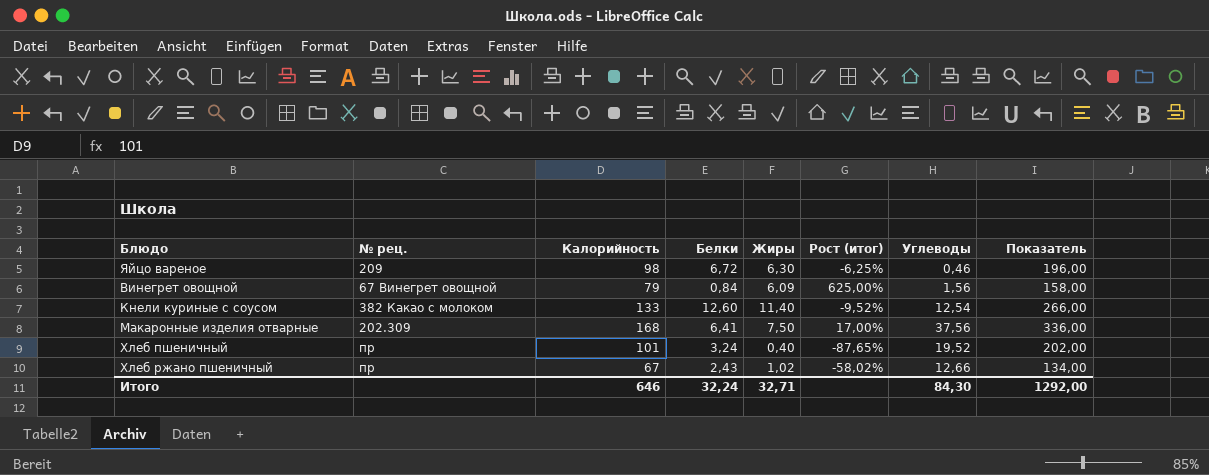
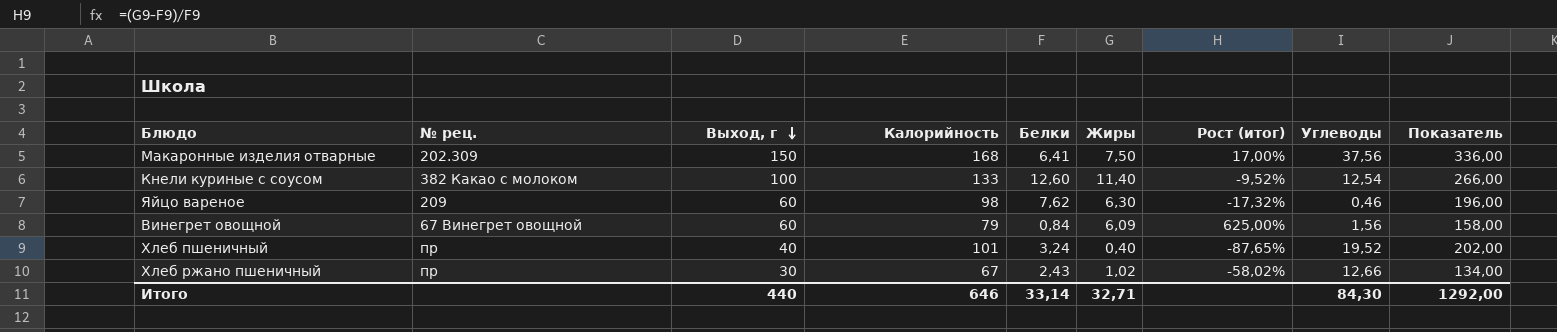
row order: none -> Выход, г descending
column Выход, г | position: none -> 3
Яйцо вареное | Белки: 6,72 -> 7,62
Яйцо вареное | Рост (итог): -6,25% -> -17,32%
Итого | Белки: 32,24 -> 33,14

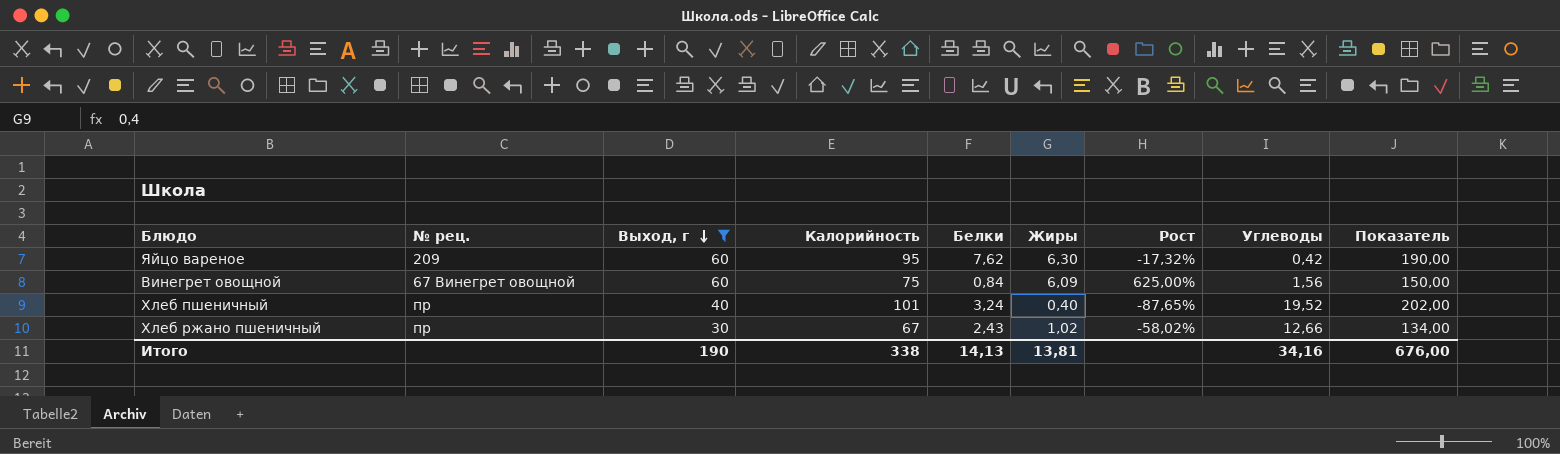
filter: none -> Выход, г <= 60
column name: Рост (итог) -> Рост
Яйцо вареное | Калорийность: 98 -> 95
Яйцо вареное | Углеводы: 0,46 -> 0,42
Яйцо вареное | Показатель: 196,00 -> 190,00
Винегрет овощной | Калорийность: 79 -> 75
Винегрет овощной | Показатель: 158,00 -> 150,00
Итого | Выход, г: 440 -> 190
Итого | Калорийность: 646 -> 338
Итого | Белки: 33,14 -> 14,13
Итого | Жиры: 32,71 -> 13,81
Итого | Углеводы: 84,30 -> 34,16
Итого | Показатель: 1292,00 -> 676,00

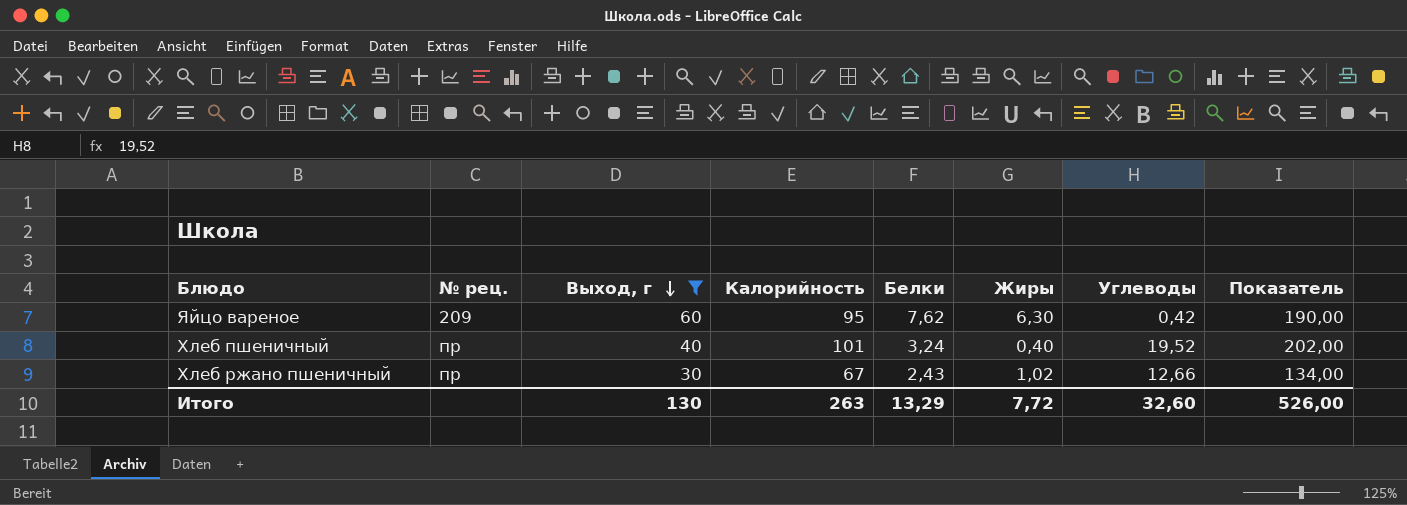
column Рост | formula: ([Жиры] - [Белки]) / [Белки] -> none
row Винегрет овощной: 67 Винегрет овощной | 60 | 75 | 0,84 | 6,09 | 625,00% | 1,56 | 150,00 -> none
Итого | Выход, г: 190 -> 130
Итого | Калорийность: 338 -> 263
Итого | Белки: 14,13 -> 13,29
Итого | Жиры: 13,81 -> 7,72
Итого | Углеводы: 34,16 -> 32,60
Итого | Показатель: 676,00 -> 526,00

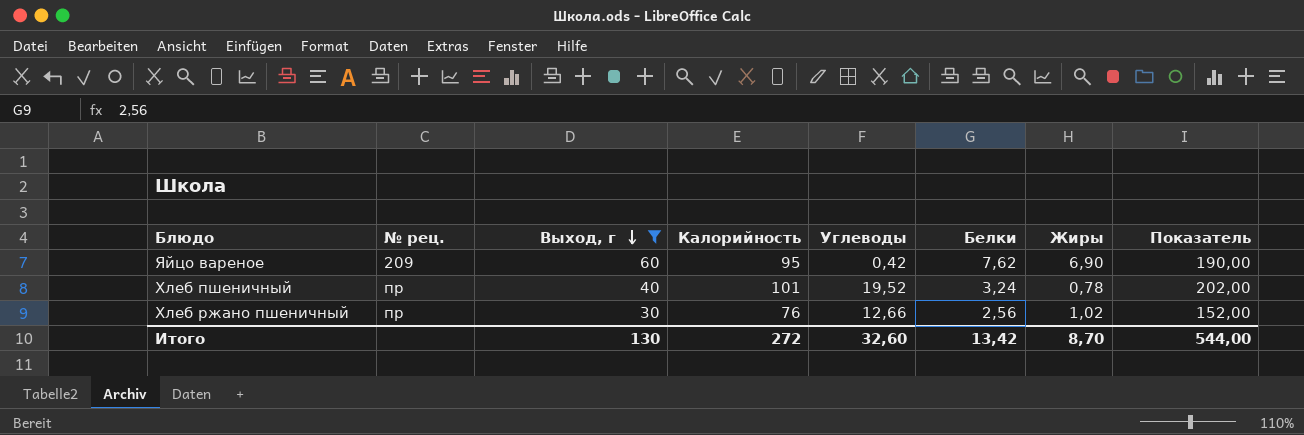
column Углеводы | position: 7 -> 5
Яйцо вареное | Жиры: 6,30 -> 6,90
Хлеб пшеничный | Жиры: 0,40 -> 0,78
Хлеб ржано пшеничный | Калорийность: 67 -> 76
Хлеб ржано пшеничный | Белки: 2,43 -> 2,56
Хлеб ржано пшеничный | Показатель: 134,00 -> 152,00
Итого | Калорийность: 263 -> 272
Итого | Белки: 13,29 -> 13,42
Итого | Жиры: 7,72 -> 8,70
Итого | Показатель: 526,00 -> 544,00

